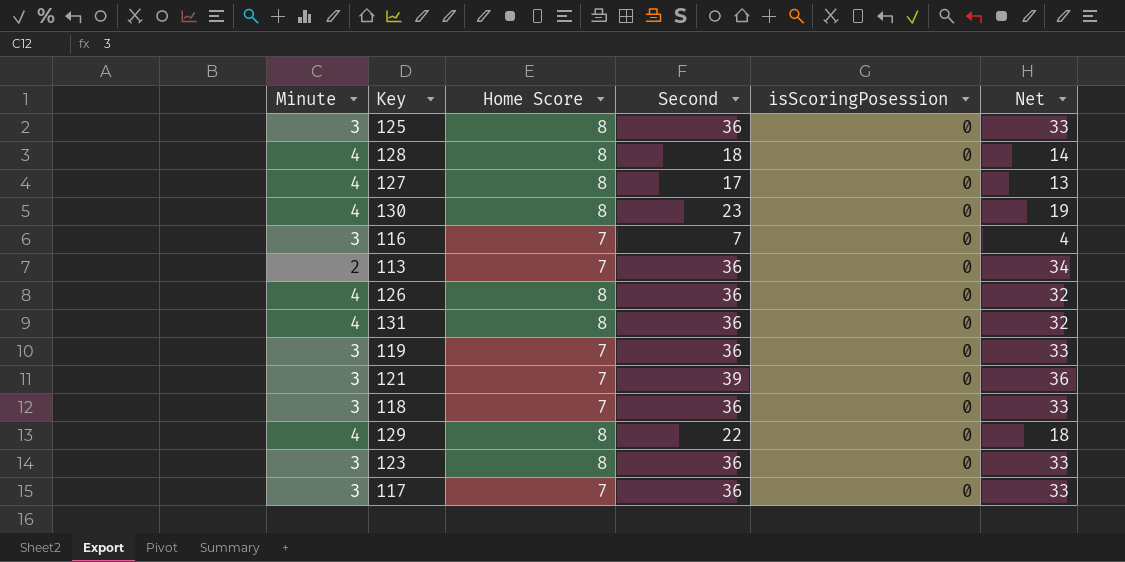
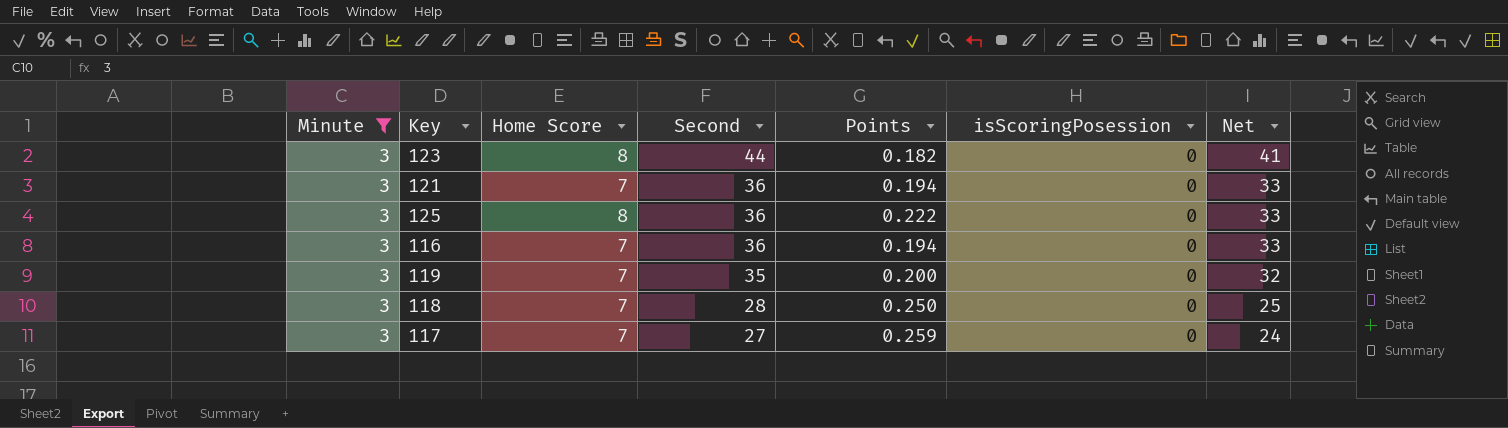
filter: none -> Minute = 3
row order: none -> Second descending
column Points | formula: none -> [Home Score] / [Second]
123 | Second: 36 -> 44
123 | Net: 33 -> 41
121 | Second: 39 -> 36
121 | Net: 36 -> 33
116 | Second: 7 -> 36
116 | Net: 4 -> 33
119 | Second: 36 -> 35
119 | Net: 33 -> 32
118 | Second: 36 -> 28
118 | Net: 33 -> 25
117 | Second: 36 -> 27
117 | Net: 33 -> 24

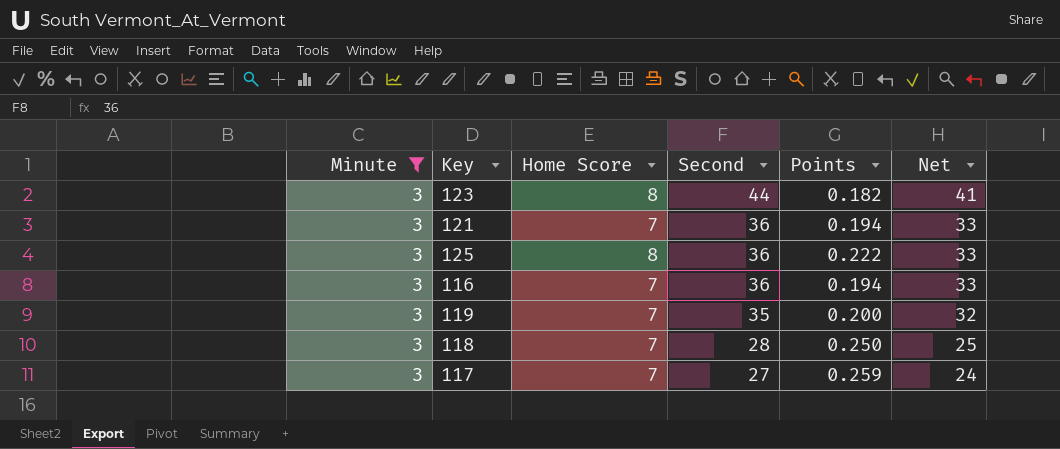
column isScoringPosession | position: 6 -> none

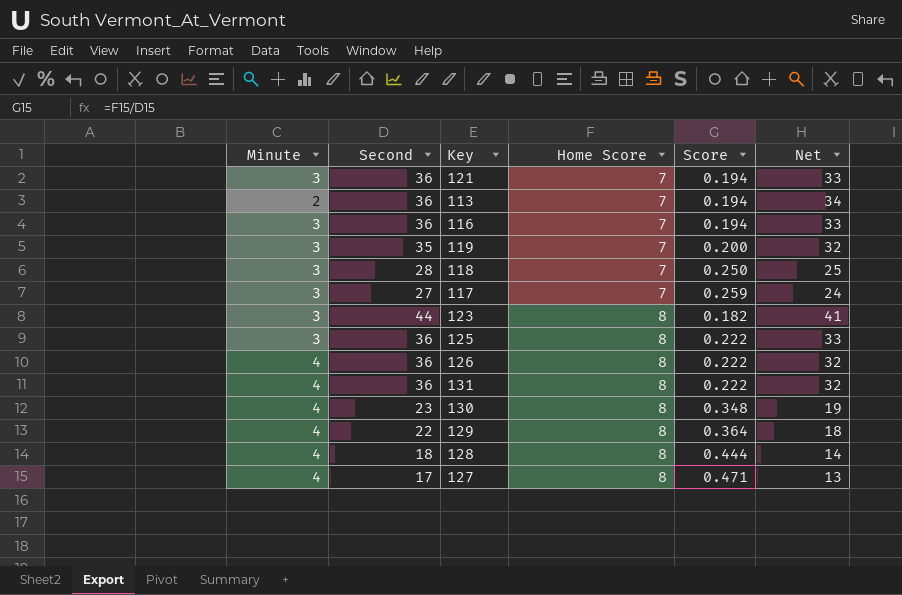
filter: Minute = 3 -> none
row order: Second descending -> Home Score ascending
column Second | position: 4 -> 2
column name: Points -> Score

